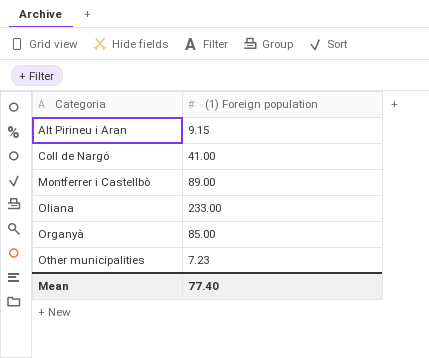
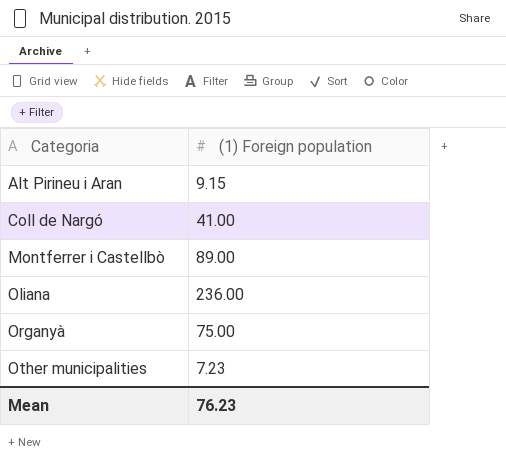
Oliana | (1) Foreign population: 233.00 -> 236.00
Organyà | (1) Foreign population: 85.00 -> 75.00
Mean | (1) Foreign population: 77.40 -> 76.23

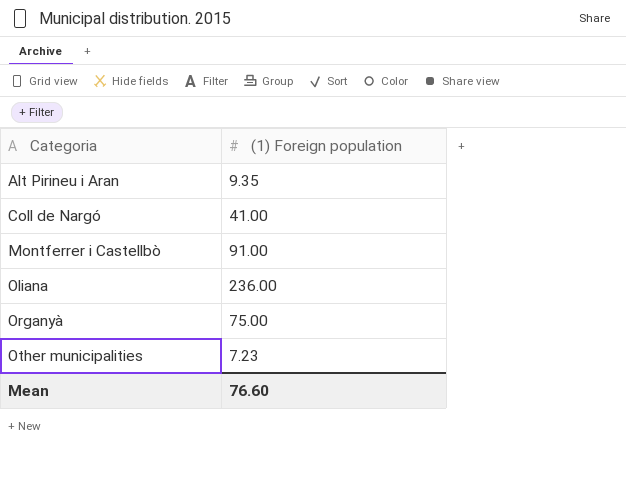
Alt Pirineu i Aran | (1) Foreign population: 9.15 -> 9.35
Montferrer i Castellbò | (1) Foreign population: 89.00 -> 91.00
Mean | (1) Foreign population: 76.23 -> 76.60

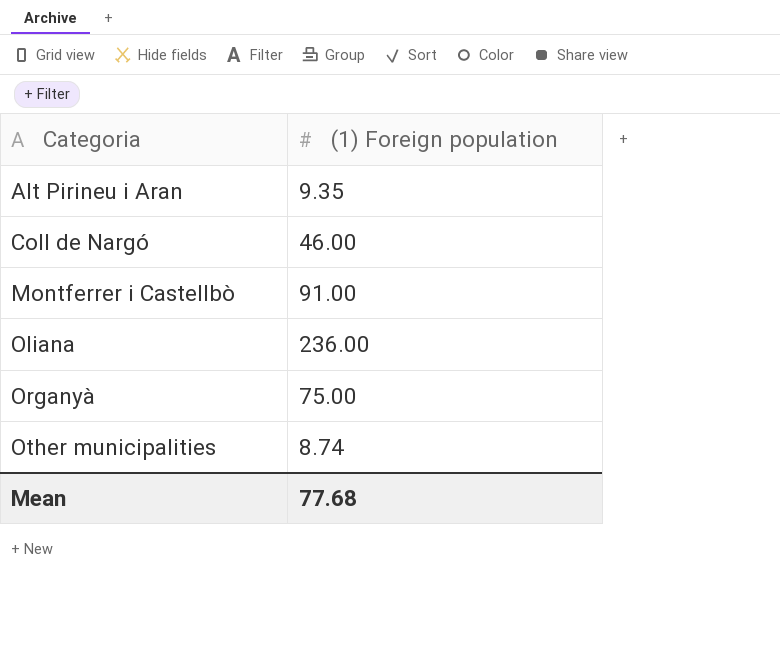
Coll de Nargó | (1) Foreign population: 41.00 -> 46.00
Other municipalities | (1) Foreign population: 7.23 -> 8.74
Mean | (1) Foreign population: 76.60 -> 77.68

